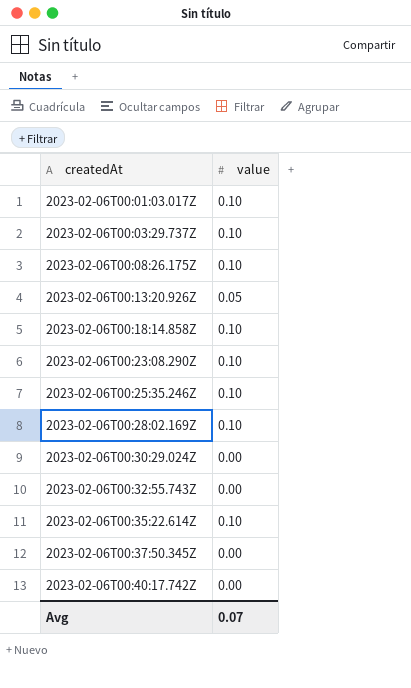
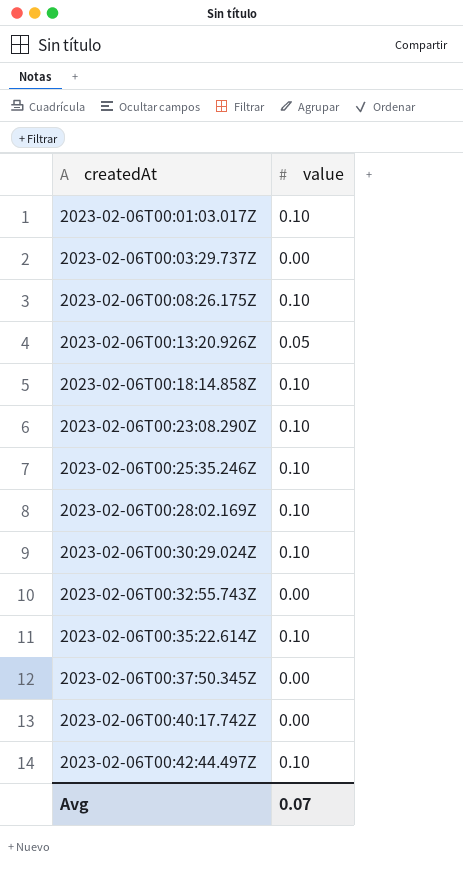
2023-02-06T00:03:29.737Z | value: 0.10 -> 0.00
2023-02-06T00:30:29.024Z | value: 0.00 -> 0.10
row 2023-02-06T00:42:44.497Z: none -> 0.10

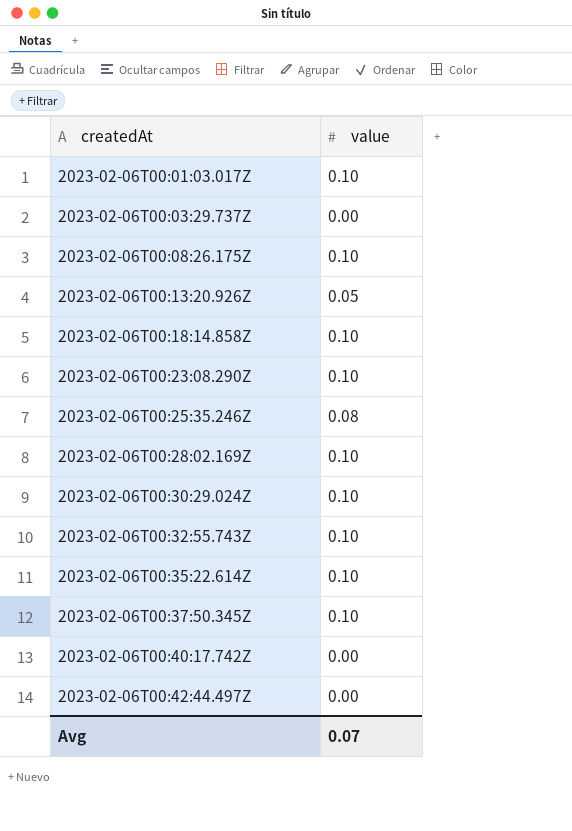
2023-02-06T00:25:35.246Z | value: 0.10 -> 0.08
2023-02-06T00:32:55.743Z | value: 0.00 -> 0.10
2023-02-06T00:37:50.345Z | value: 0.00 -> 0.10
2023-02-06T00:42:44.497Z | value: 0.10 -> 0.00

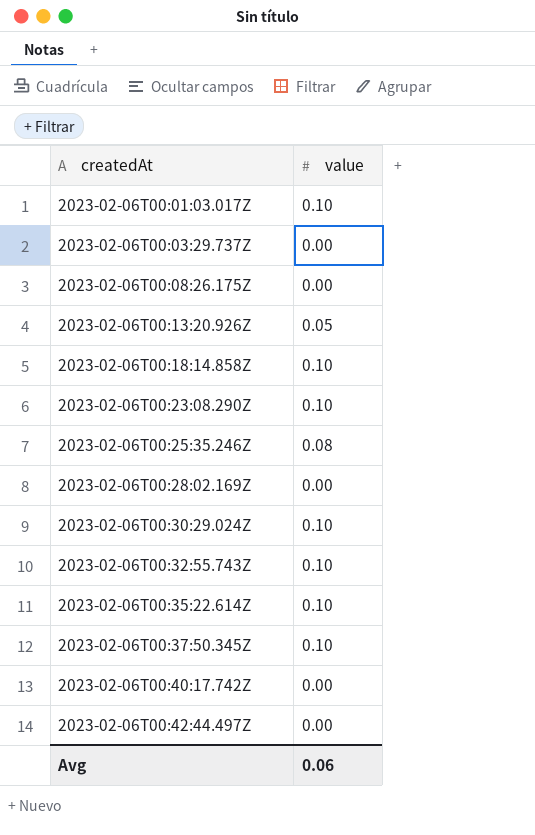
2023-02-06T00:08:26.175Z | value: 0.10 -> 0.00
2023-02-06T00:28:02.169Z | value: 0.10 -> 0.00
Avg | value: 0.07 -> 0.06

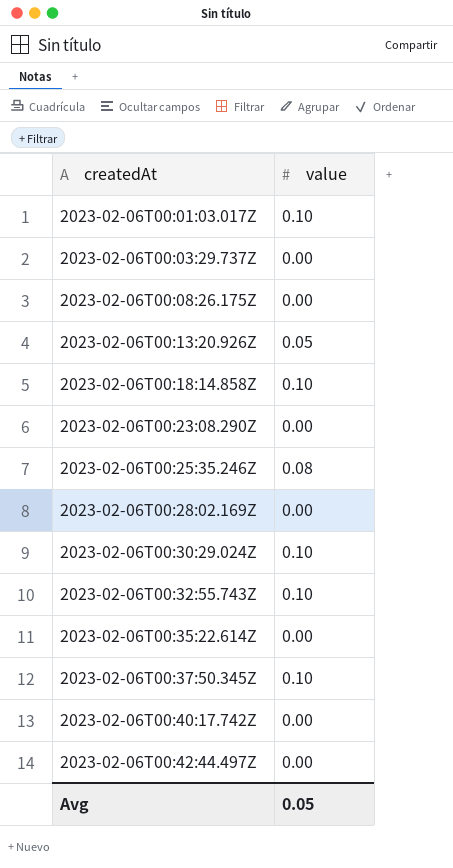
2023-02-06T00:23:08.290Z | value: 0.10 -> 0.00
2023-02-06T00:35:22.614Z | value: 0.10 -> 0.00
Avg | value: 0.06 -> 0.05

